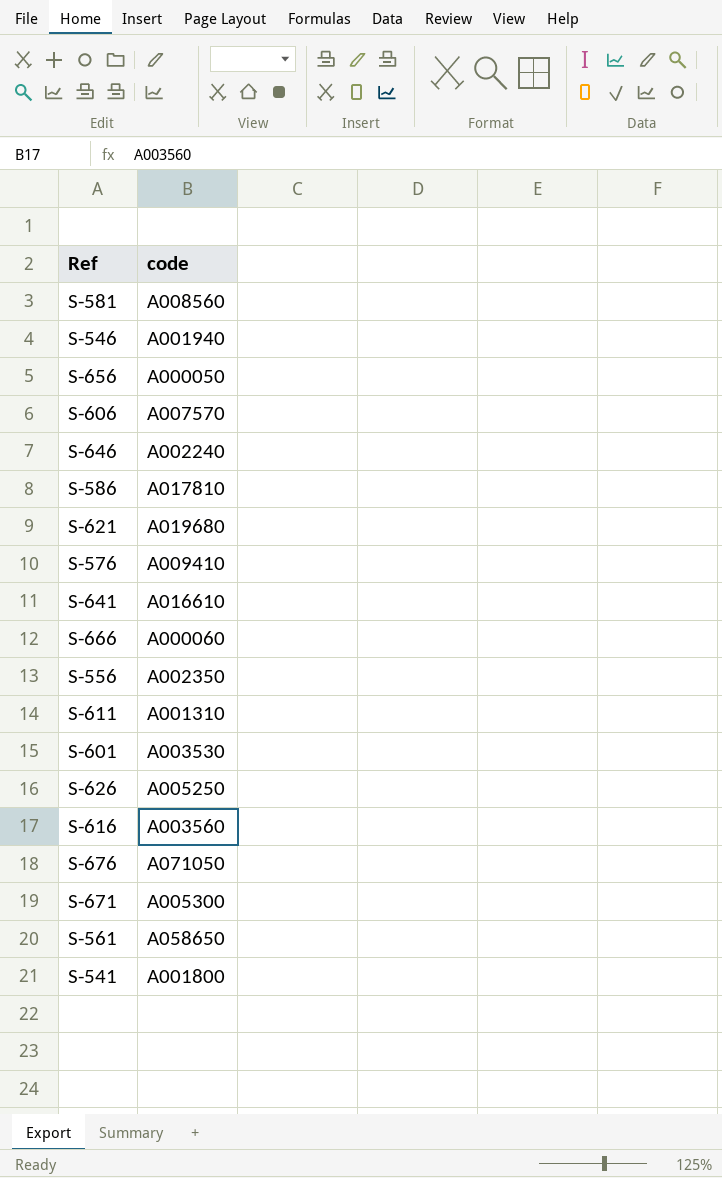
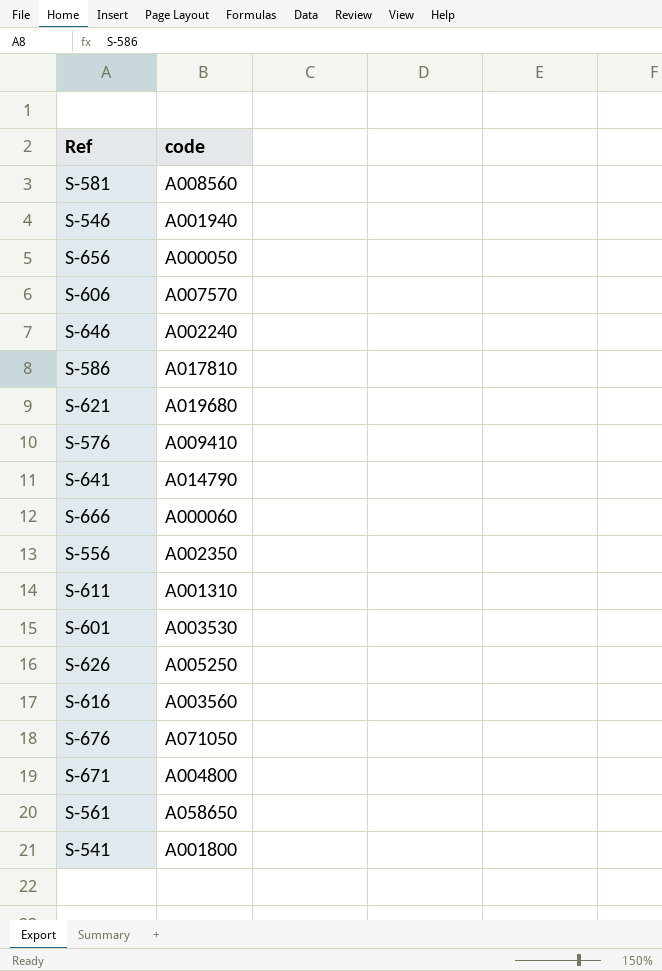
S-641 | code: A016610 -> A014790
S-671 | code: A005300 -> A004800

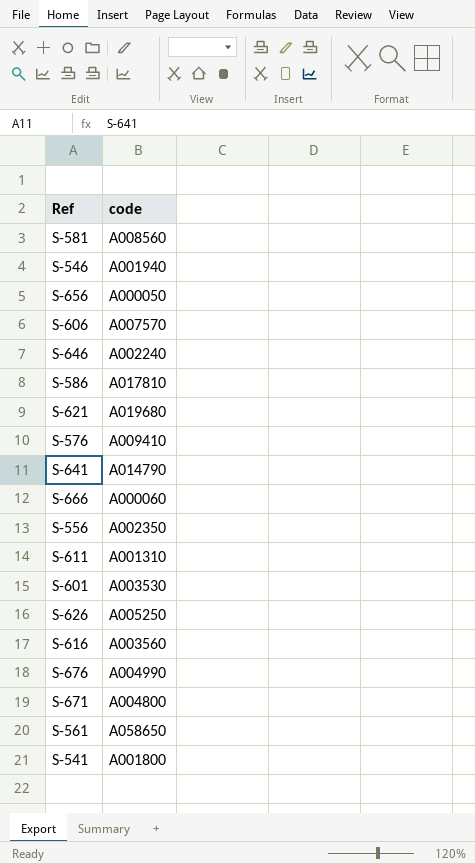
S-676 | code: A071050 -> A004990

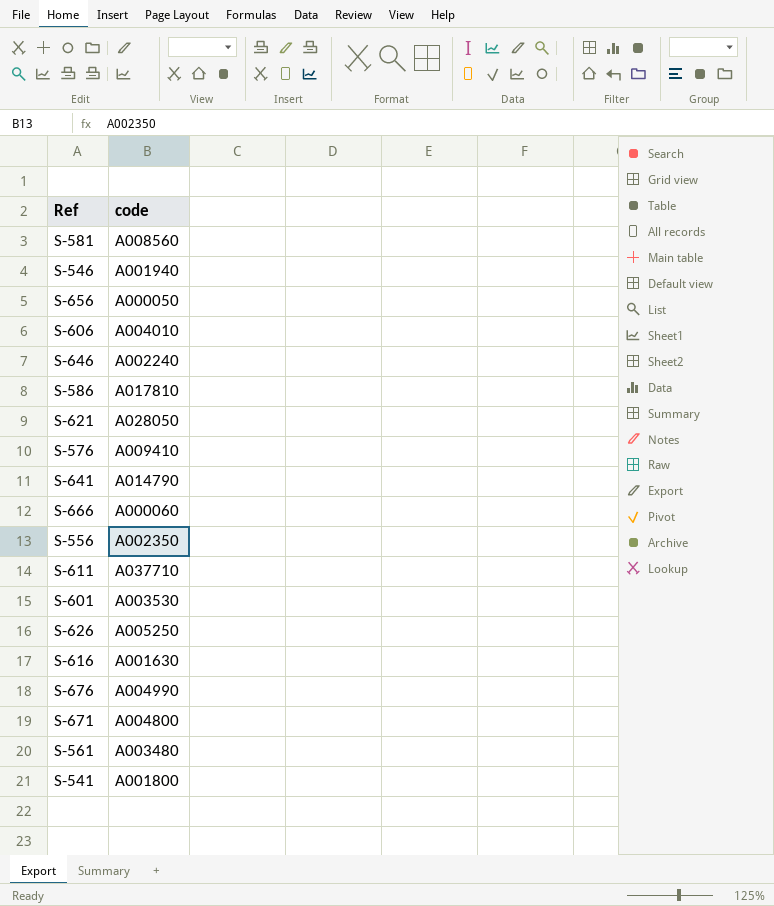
S-606 | code: A007570 -> A004010
S-621 | code: A019680 -> A028050
S-611 | code: A001310 -> A037710
S-616 | code: A003560 -> A001630
S-561 | code: A058650 -> A003480

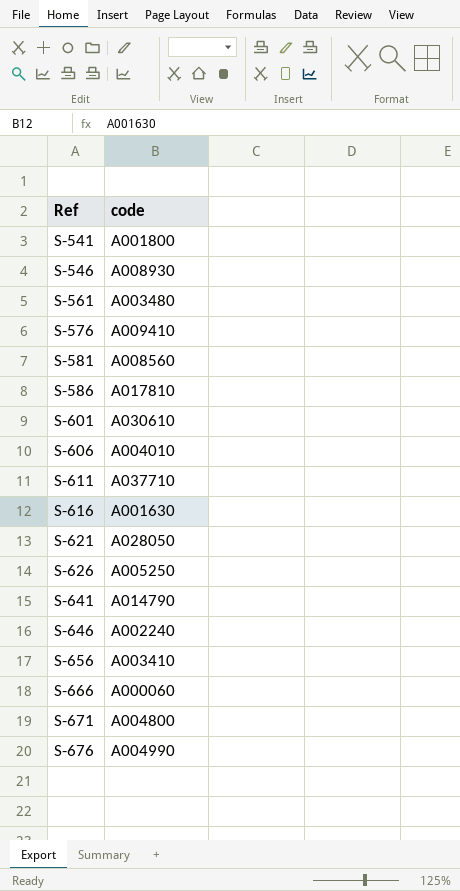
row order: none -> Ref ascending
row S-556: A002350 -> none
S-546 | code: A001940 -> A008930
S-601 | code: A003530 -> A030610
S-656 | code: A000050 -> A003410

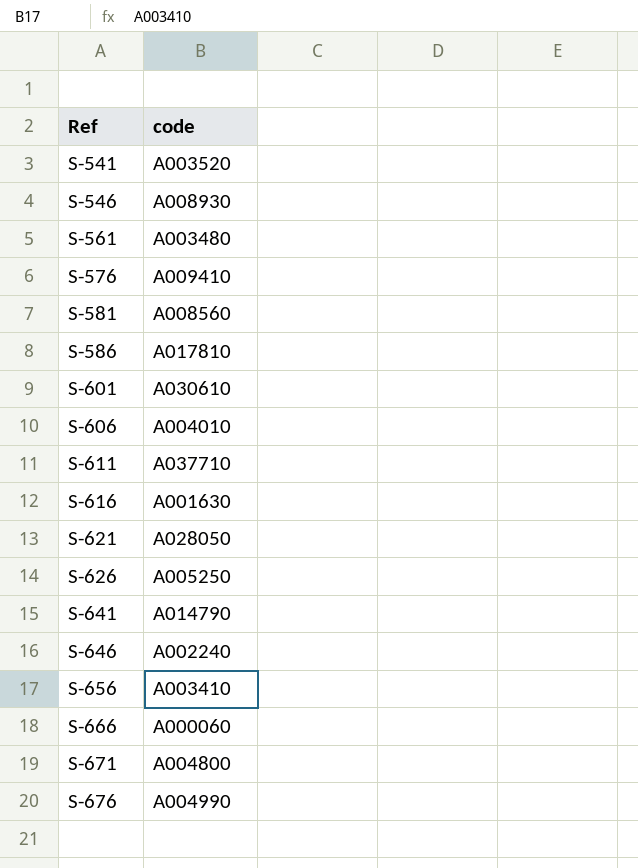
S-541 | code: A001800 -> A003520

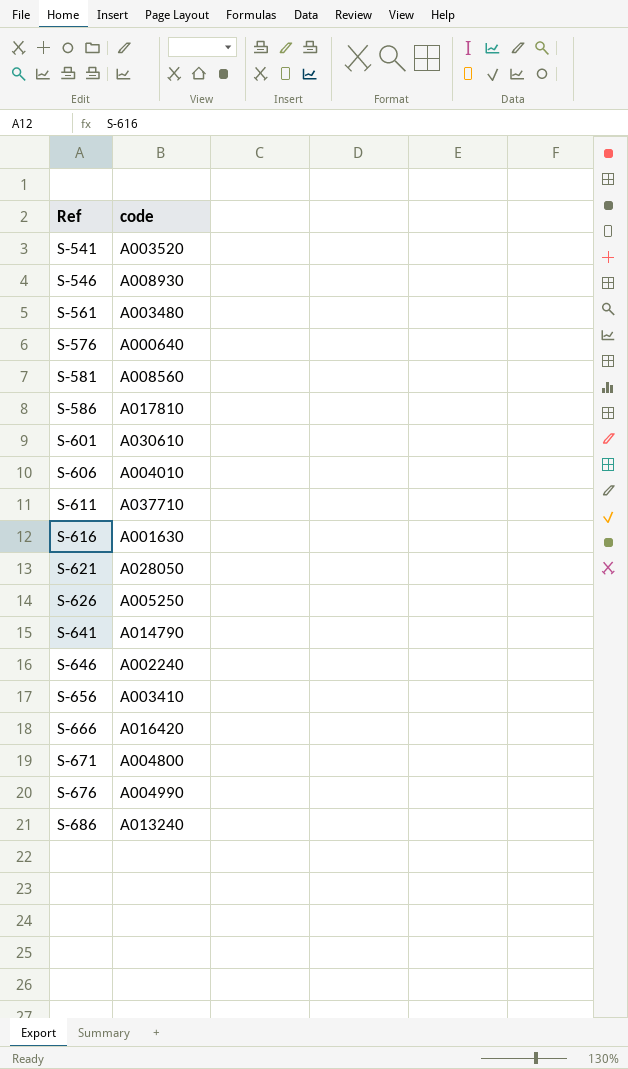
S-576 | code: A009410 -> A000640
S-666 | code: A000060 -> A016420
row S-686: none -> A013240

